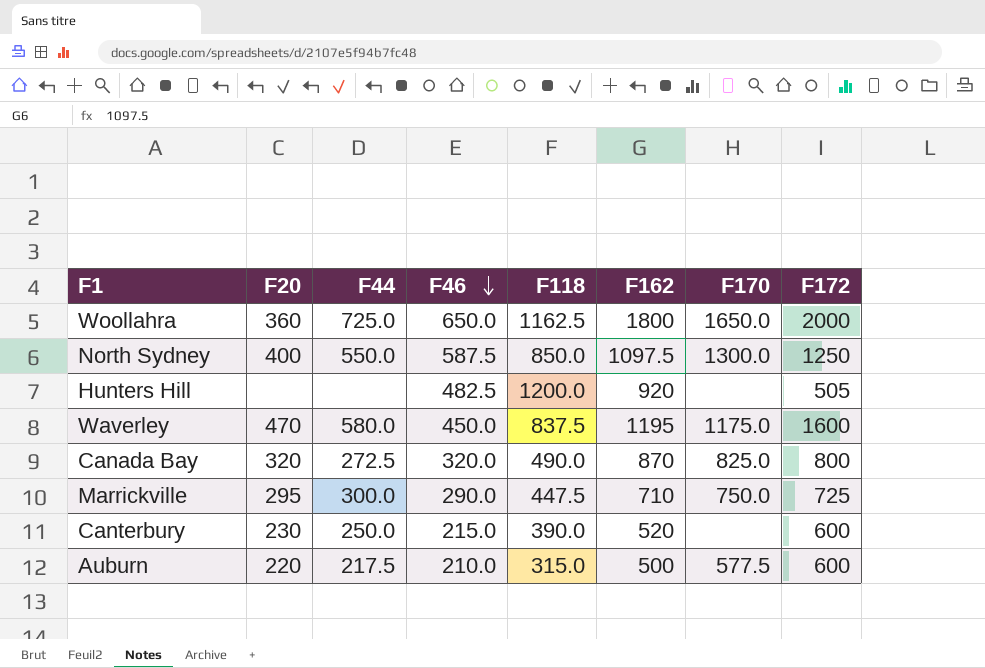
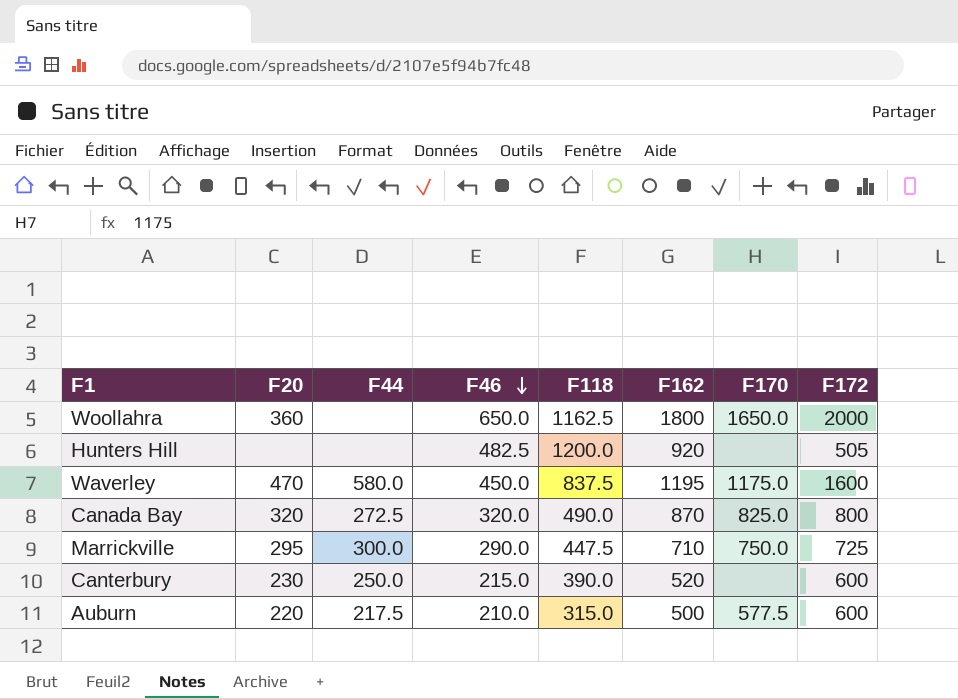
row North Sydney: 400 | 550.0 | 587.5 | 850.0 | 1097.5 | 1300.0 | 1250 -> none
Woollahra | F44: 725.0 -> none

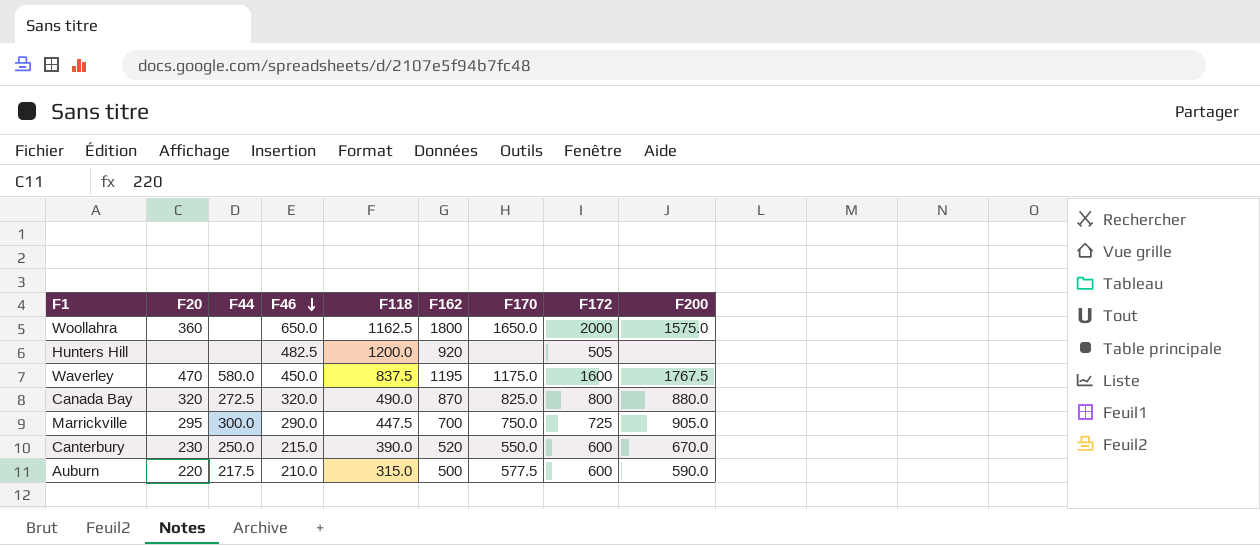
column F200 | position: none -> 9
Marrickville | F162: 710 -> 700
Canterbury | F170: none -> 550.0

